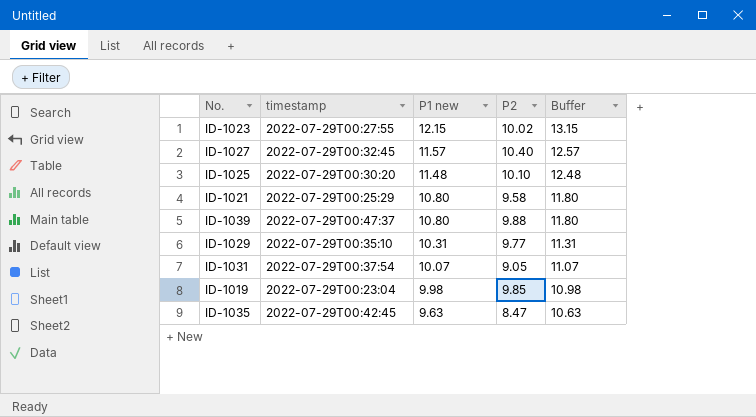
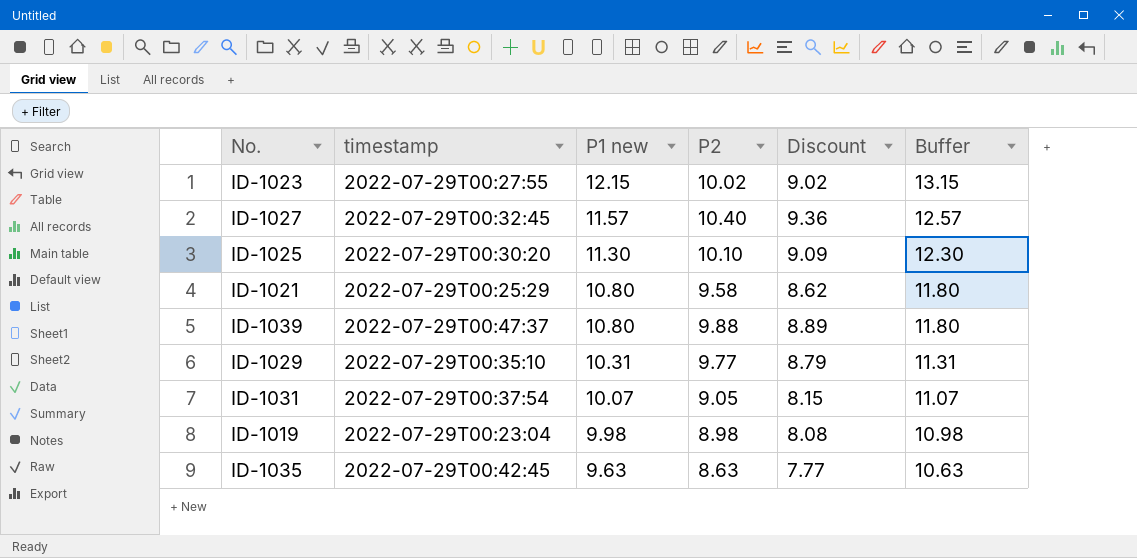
column Discount | formula: none -> [P2] * 0.9
ID-1025 | P1 new: 11.48 -> 11.30
ID-1025 | Buffer: 12.48 -> 12.30
ID-1019 | P2: 9.85 -> 8.98
ID-1035 | P2: 8.47 -> 8.63

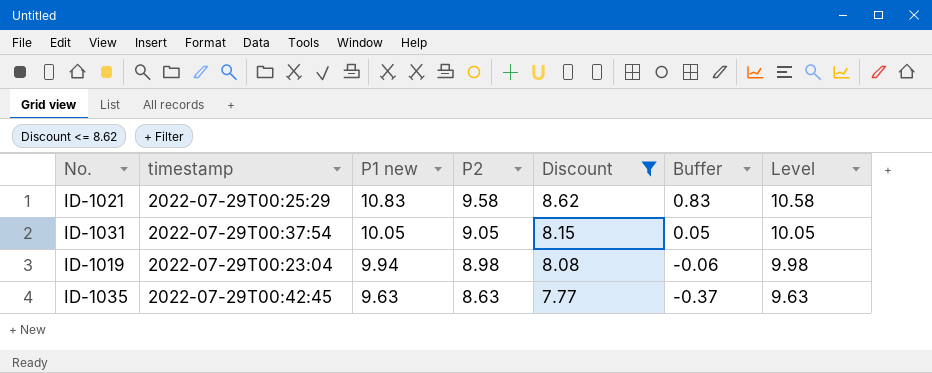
filter: none -> Discount <= 8.62
column Buffer | formula: [P1 new] + 1 -> [P1 new] - 10
column Level | formula: none -> [P2] + 1
ID-1021 | P1 new: 10.80 -> 10.83
ID-1031 | P1 new: 10.07 -> 10.05
ID-1019 | P1 new: 9.98 -> 9.94

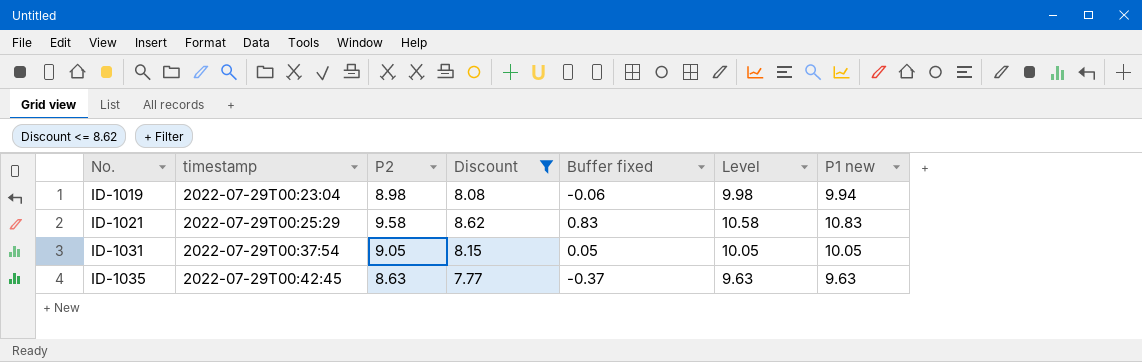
row order: P1 new descending -> No. ascending
column name: Buffer -> Buffer fixed
column P1 new | position: 3 -> 7

